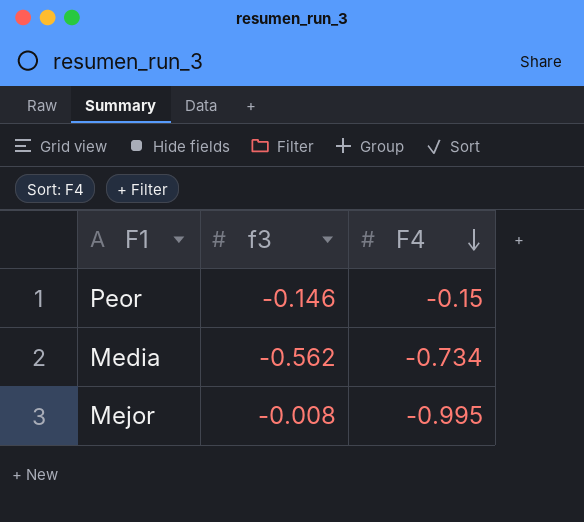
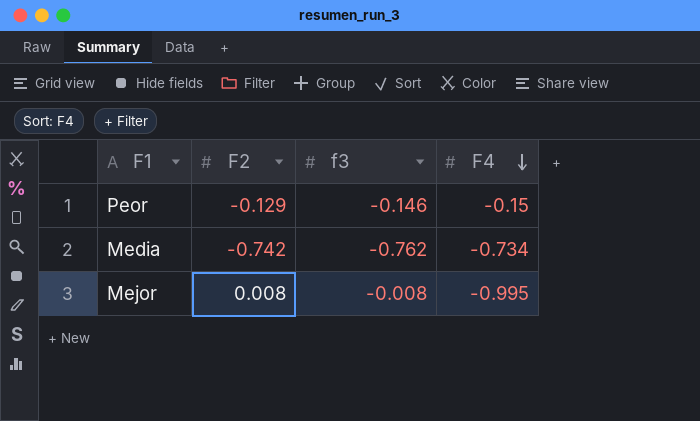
column F2 | position: none -> 2
Media | f3: -0.562 -> -0.762

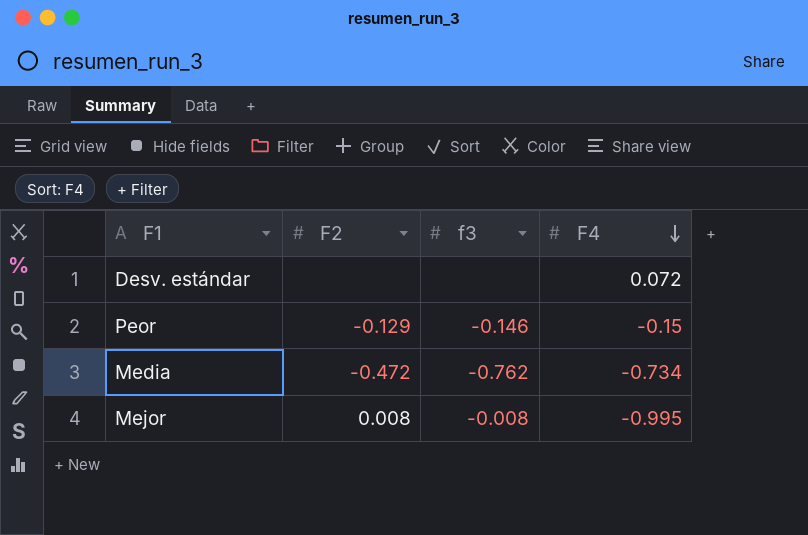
row Desv. estándar: none -> none | none | 0.072
Media | F2: -0.742 -> -0.472

